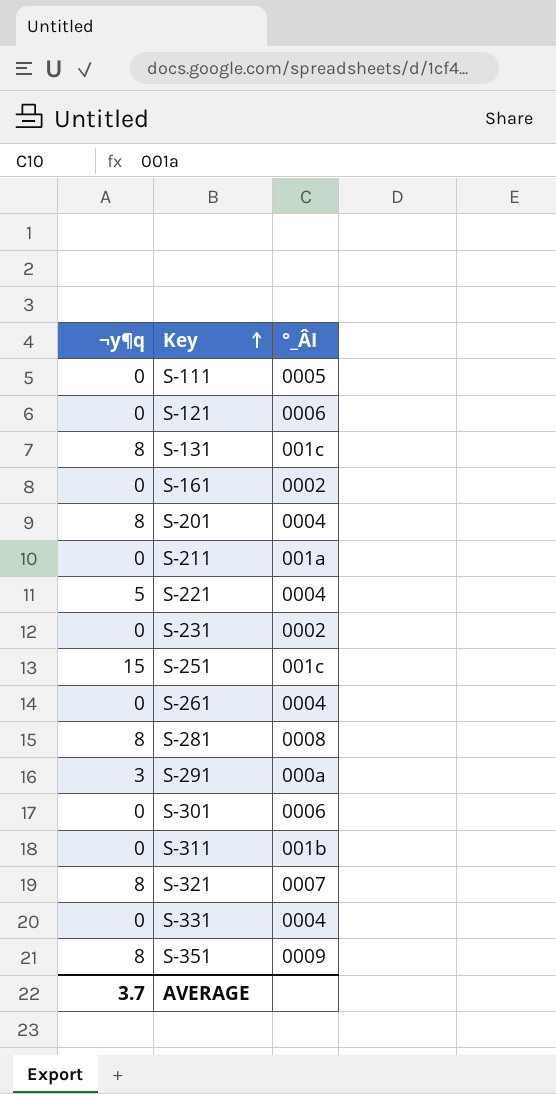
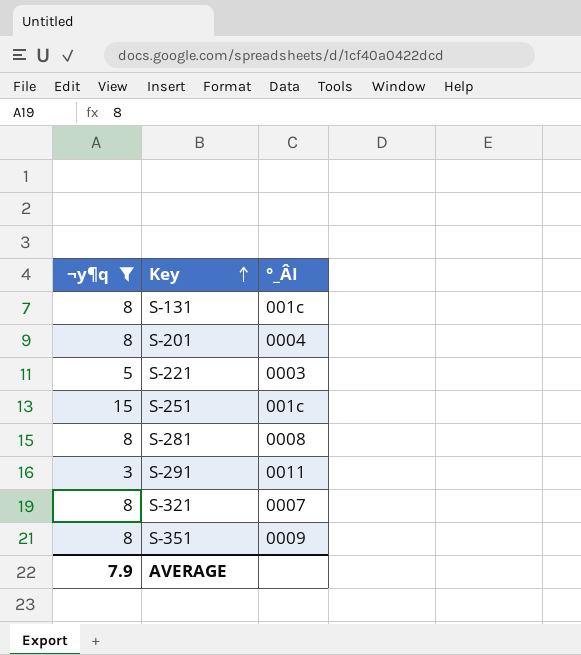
filter: none -> ¬y¶q != 0
S-221 | °_ÂI: 0004 -> 0003
S-291 | °_ÂI: 000a -> 0011
AVERAGE | ¬y¶q: 3.7 -> 7.9

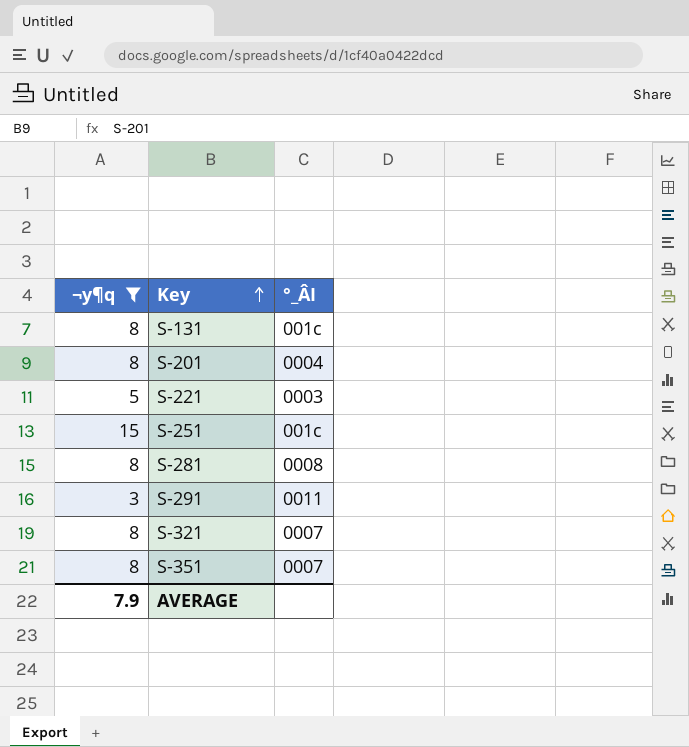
S-351 | °_ÂI: 0009 -> 0007

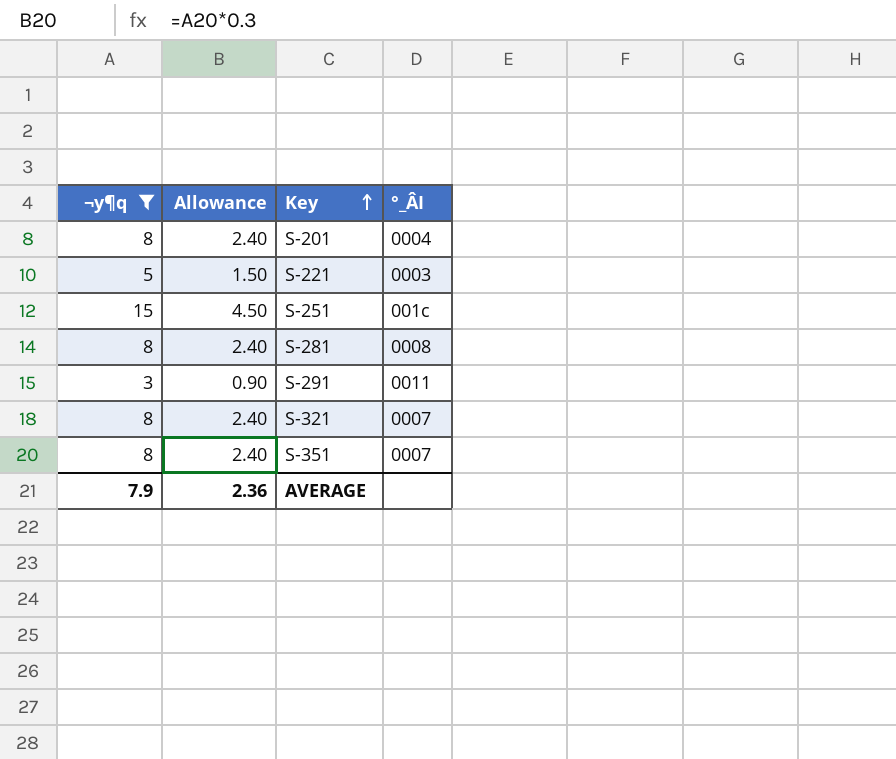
column Allowance | formula: none -> [¬y¶q] * 0.3
row S-131: 8 | 001c -> none

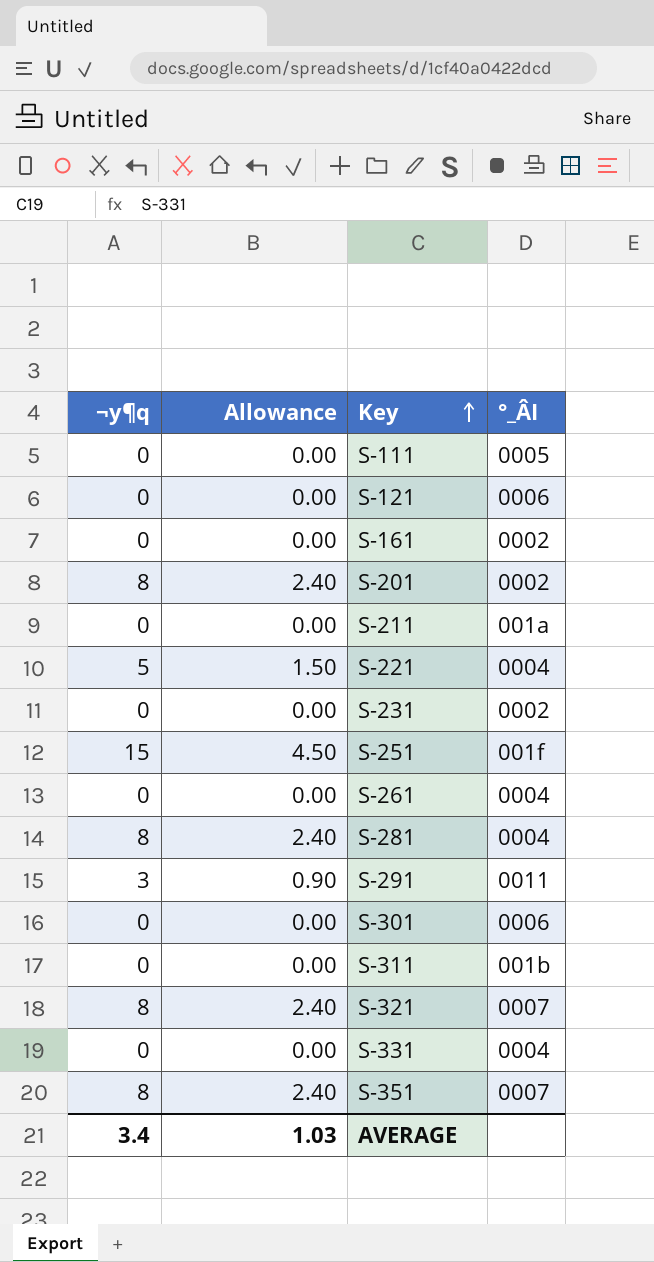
filter: ¬y¶q != 0 -> none
S-201 | °_ÂI: 0004 -> 0002
S-221 | °_ÂI: 0003 -> 0004
S-251 | °_ÂI: 001c -> 001f
S-281 | °_ÂI: 0008 -> 0004
AVERAGE | ¬y¶q: 7.9 -> 3.4
AVERAGE | Allowance: 2.36 -> 1.03

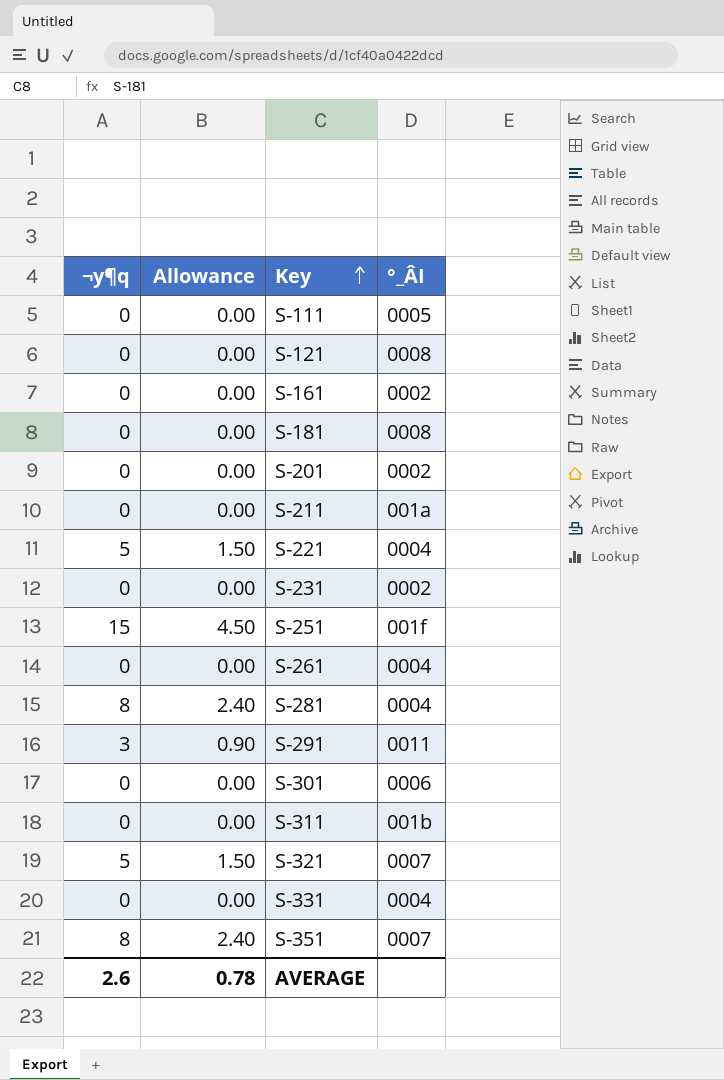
S-121 | °_ÂI: 0006 -> 0008
row S-181: none -> 0 | 0.00 | 0008
S-201 | ¬y¶q: 8 -> 0
S-201 | Allowance: 2.40 -> 0.00
S-321 | ¬y¶q: 8 -> 5
S-321 | Allowance: 2.40 -> 1.50
AVERAGE | ¬y¶q: 3.4 -> 2.6
AVERAGE | Allowance: 1.03 -> 0.78

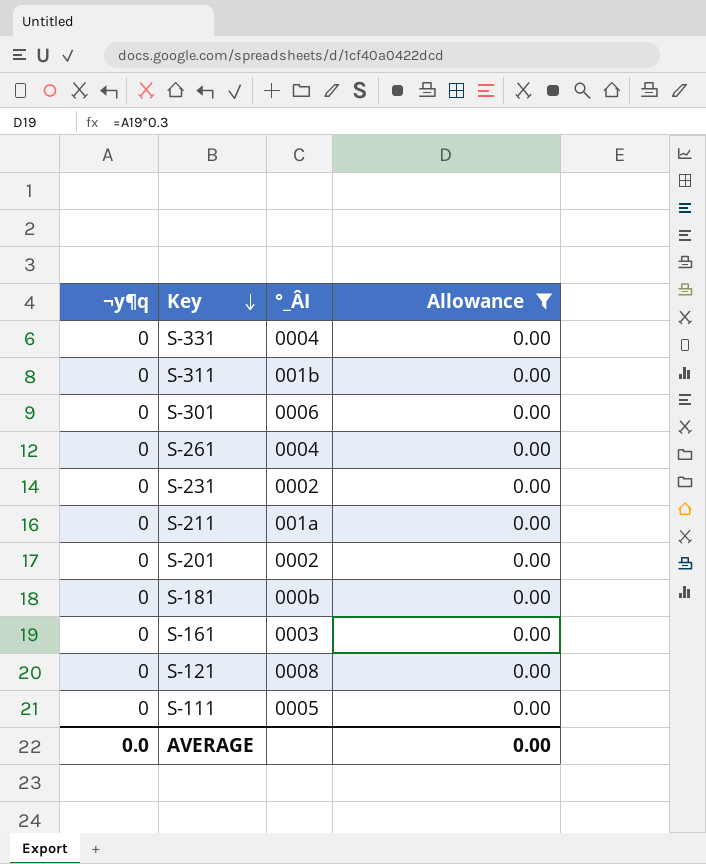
filter: none -> Allowance = 0.00
row order: Key ascending -> Key descending
column Allowance | position: 2 -> 4
S-181 | °_ÂI: 0008 -> 000b
S-161 | °_ÂI: 0002 -> 0003
AVERAGE | ¬y¶q: 2.6 -> 0.0
AVERAGE | Allowance: 0.78 -> 0.00

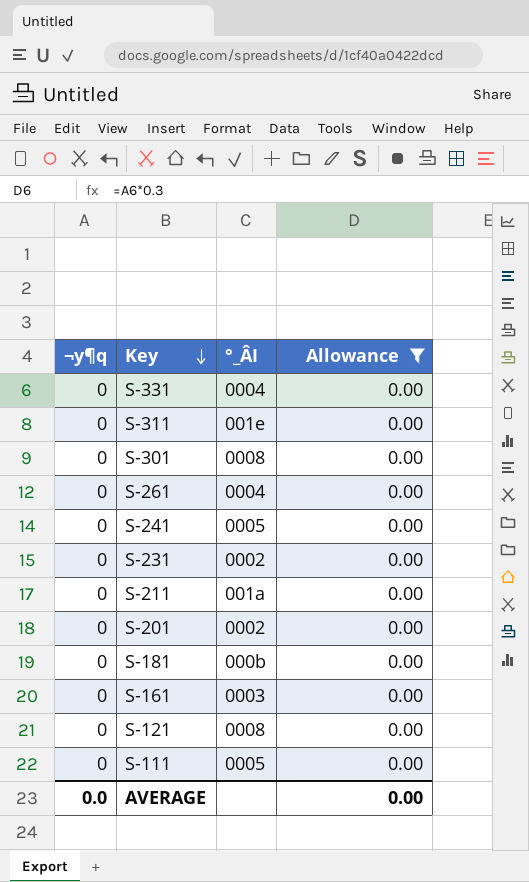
S-311 | °_ÂI: 001b -> 001e
S-301 | °_ÂI: 0006 -> 0008
row S-241: none -> 0 | 0005 | 0.00

